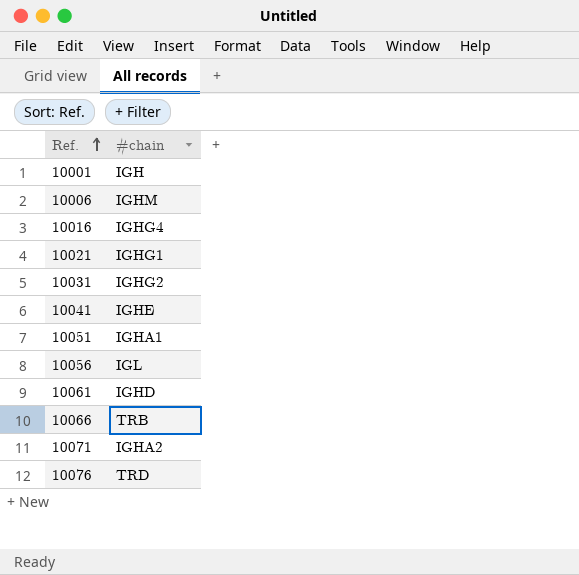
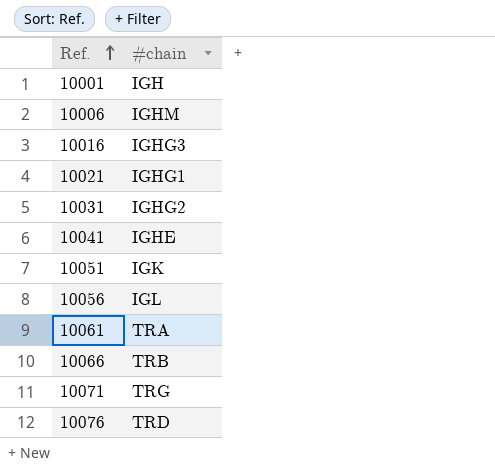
10016 | #chain: IGHG4 -> IGHG3
10051 | #chain: IGHA1 -> IGK
10061 | #chain: IGHD -> TRA
10071 | #chain: IGHA2 -> TRG

